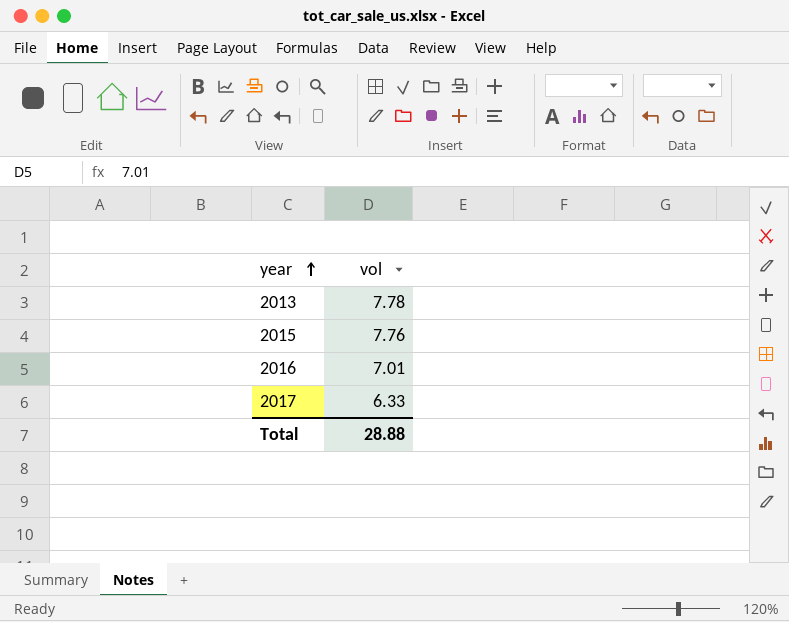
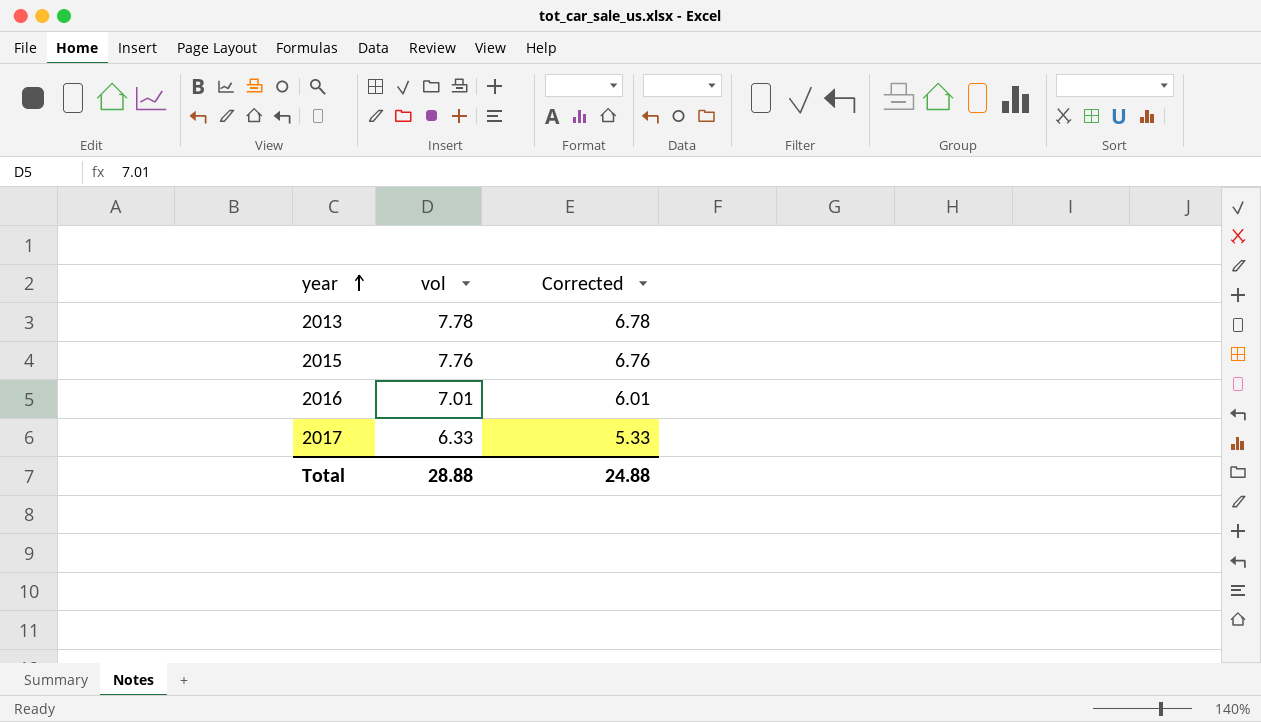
column Corrected | formula: none -> [vol] - 1

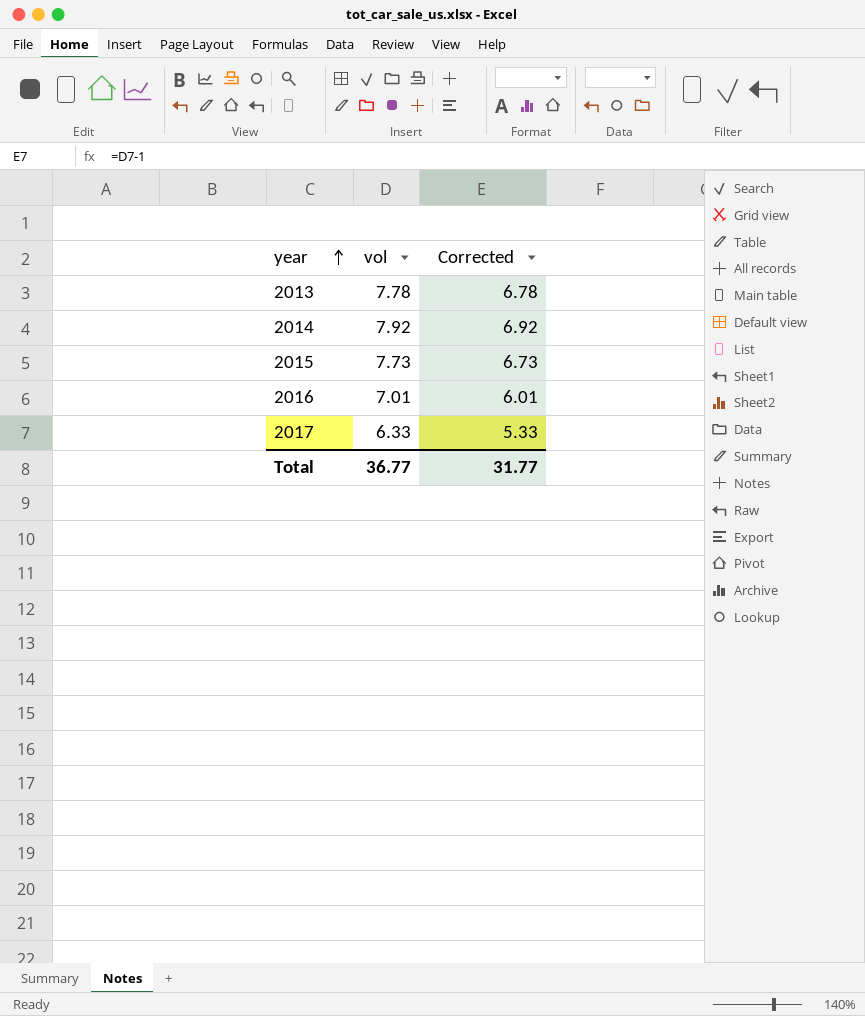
row 2014: none -> 7.92 | 6.92
2015 | vol: 7.76 -> 7.73
2015 | Corrected: 6.76 -> 6.73
Total | vol: 28.88 -> 36.77
Total | Corrected: 24.88 -> 31.77

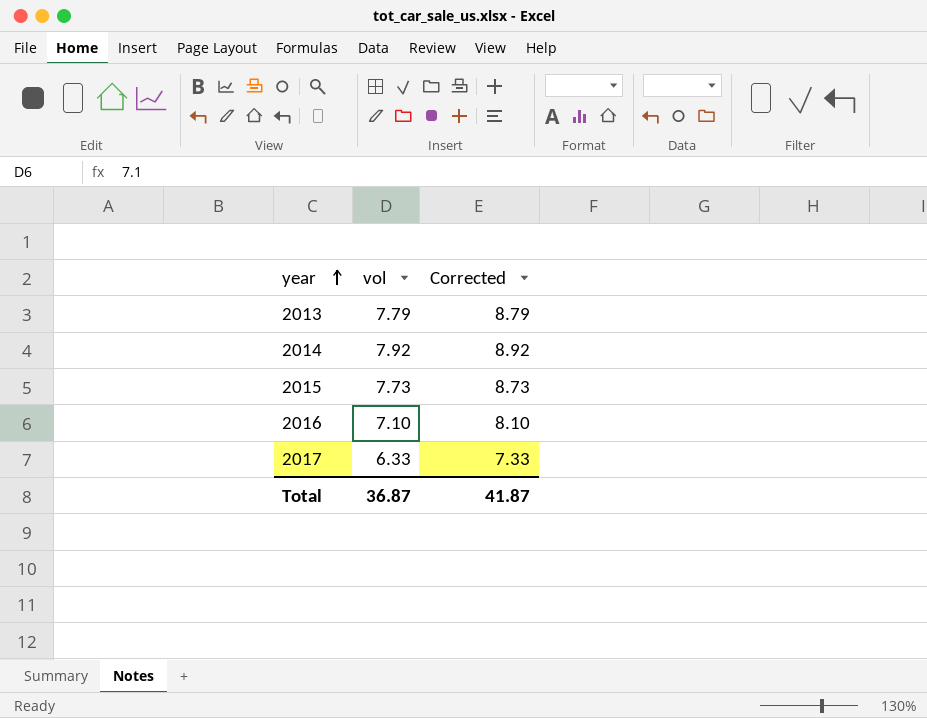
column Corrected | formula: [vol] - 1 -> [vol] + 1
2013 | vol: 7.78 -> 7.79
2016 | vol: 7.01 -> 7.10
Total | vol: 36.77 -> 36.87
Total | Corrected: 31.77 -> 41.87

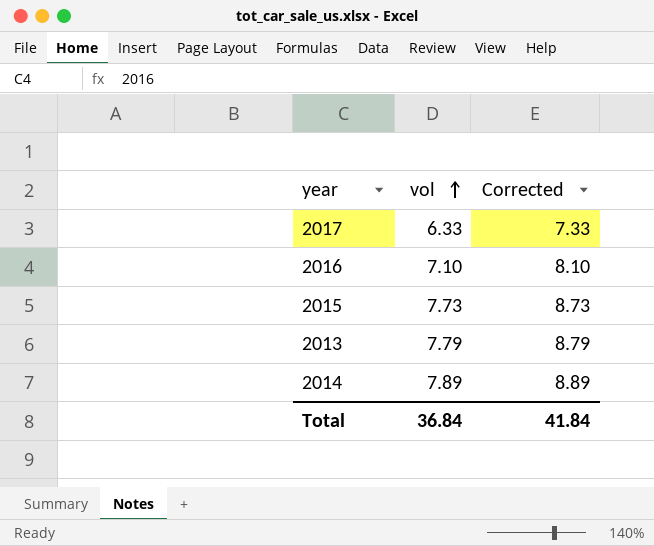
row order: year ascending -> vol ascending
2014 | vol: 7.92 -> 7.89
2014 | Corrected: 8.92 -> 8.89
Total | vol: 36.87 -> 36.84
Total | Corrected: 41.87 -> 41.84

